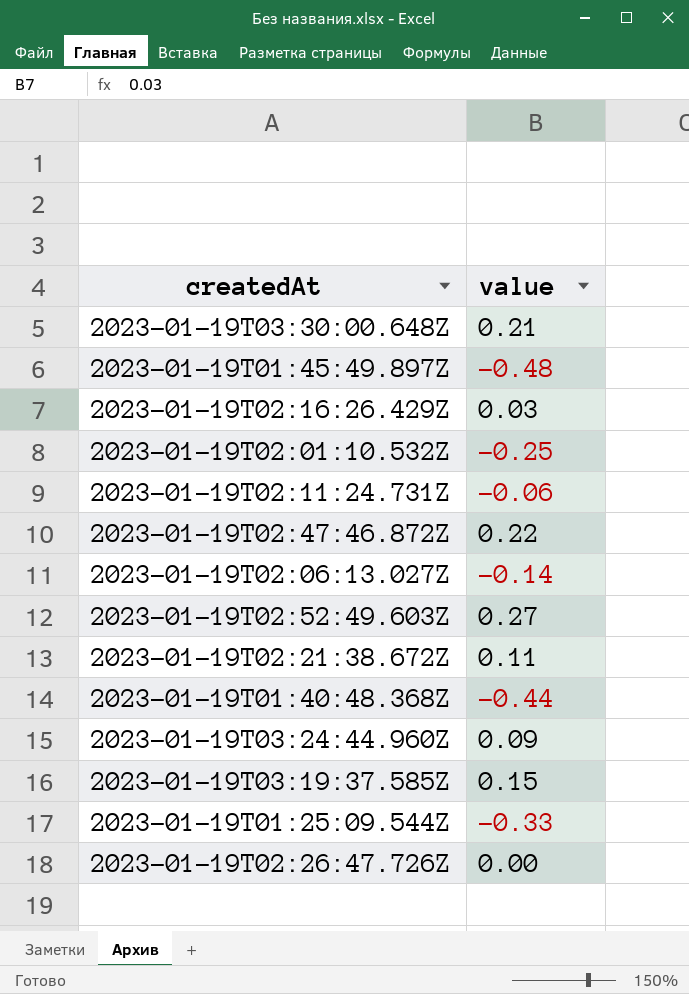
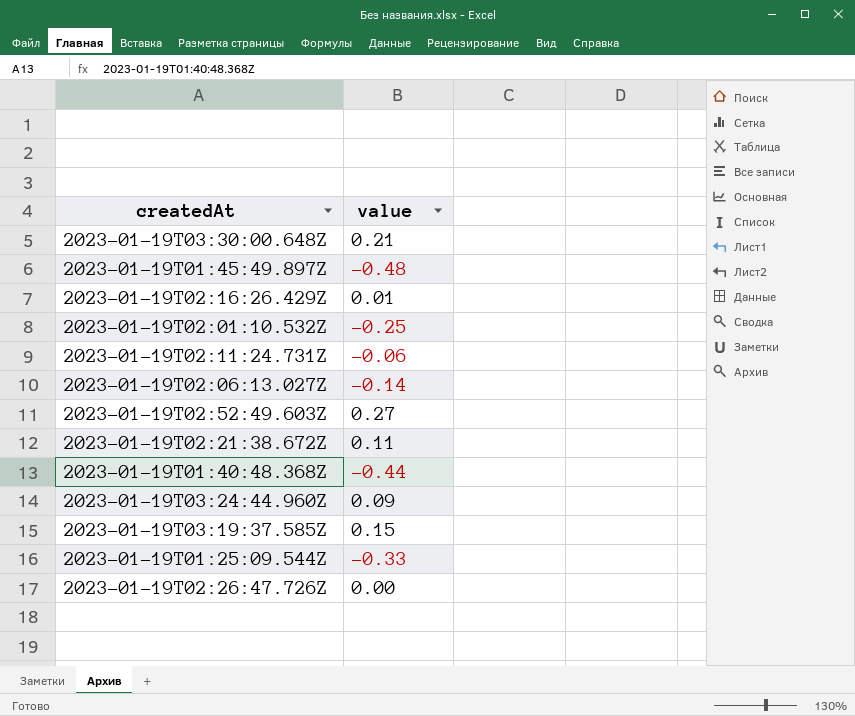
row 2023-01-19T02:47:46.872Z: 0.22 -> none
2023-01-19T02:16:26.429Z | value: 0.03 -> 0.01

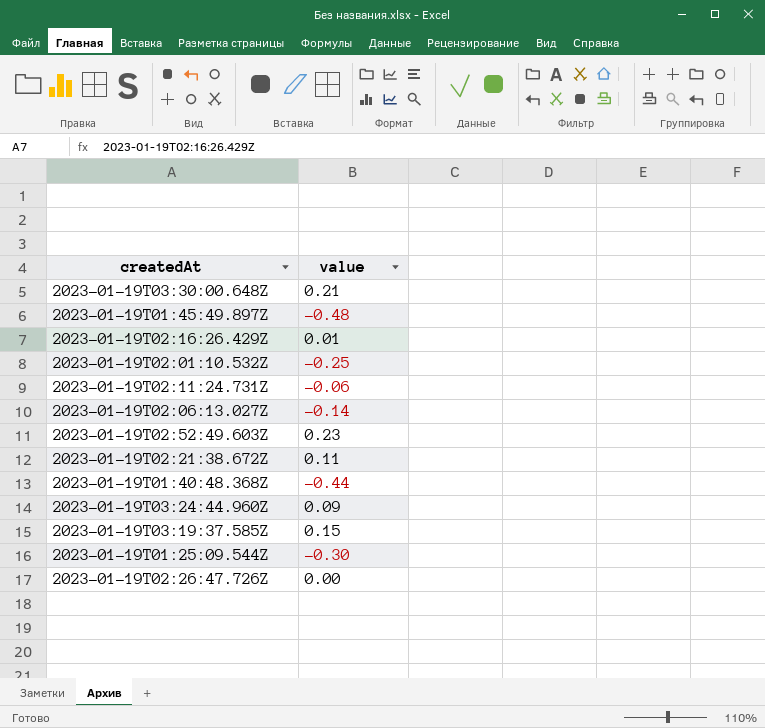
2023-01-19T02:52:49.603Z | value: 0.27 -> 0.23
2023-01-19T01:25:09.544Z | value: -0.33 -> -0.30

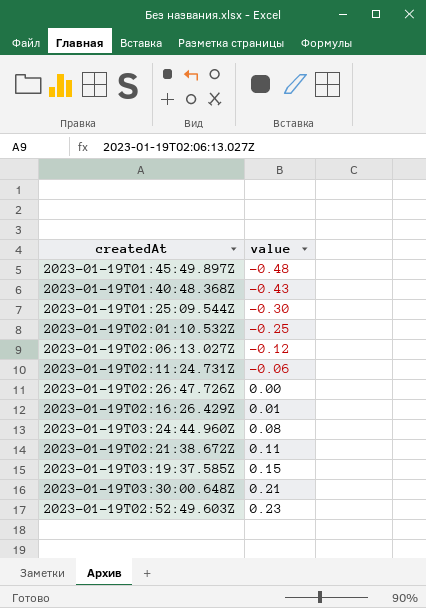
row order: none -> value ascending
2023-01-19T01:40:48.368Z | value: -0.44 -> -0.43
2023-01-19T02:06:13.027Z | value: -0.14 -> -0.12
2023-01-19T03:24:44.960Z | value: 0.09 -> 0.08

